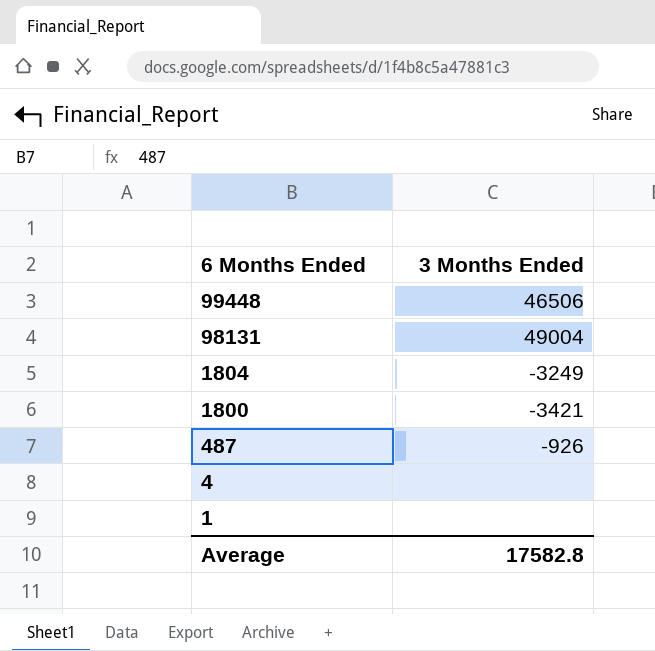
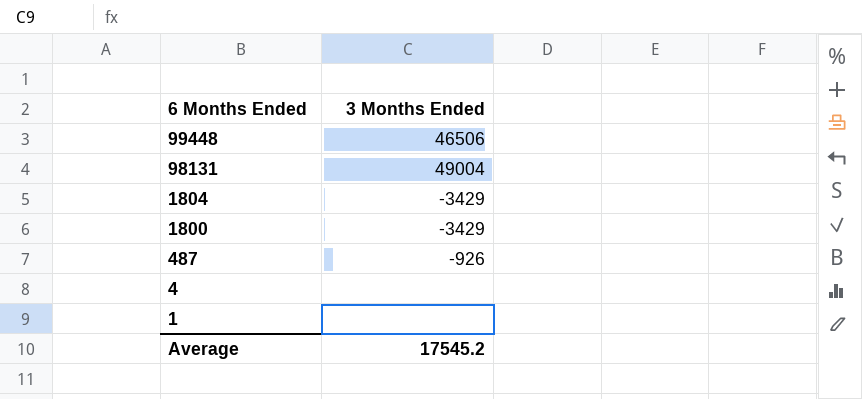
1804 | 3 Months Ended: -3249 -> -3429
1800 | 3 Months Ended: -3421 -> -3429
Average | 3 Months Ended: 17582.8 -> 17545.2

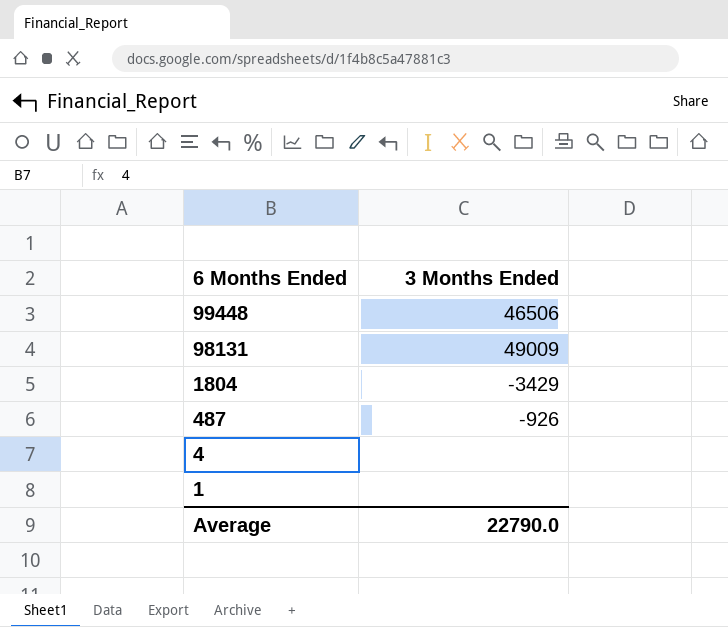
row 1800: -3429 -> none
98131 | 3 Months Ended: 49004 -> 49009
Average | 3 Months Ended: 17545.2 -> 22790.0

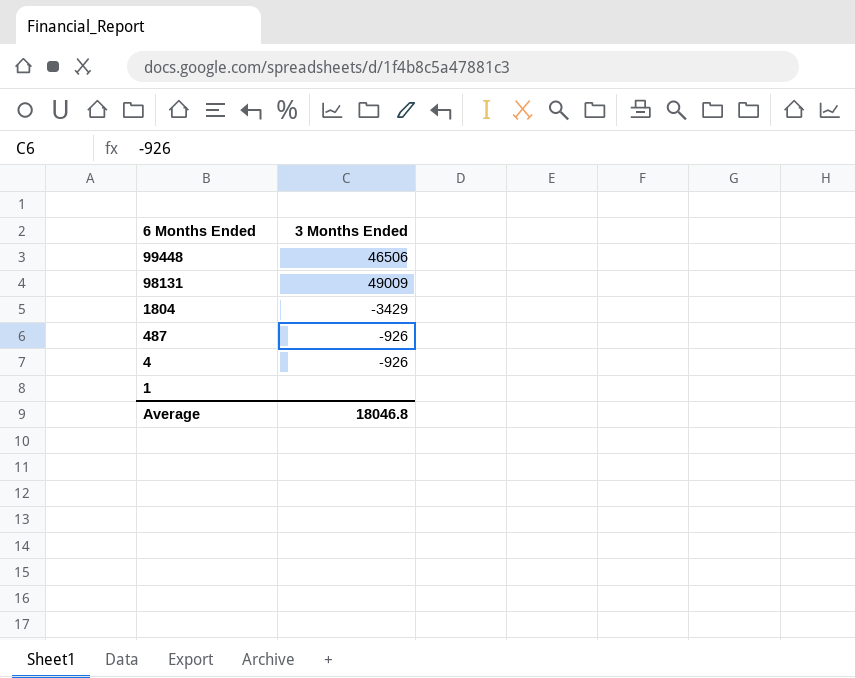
4 | 3 Months Ended: none -> -926
Average | 3 Months Ended: 22790.0 -> 18046.8

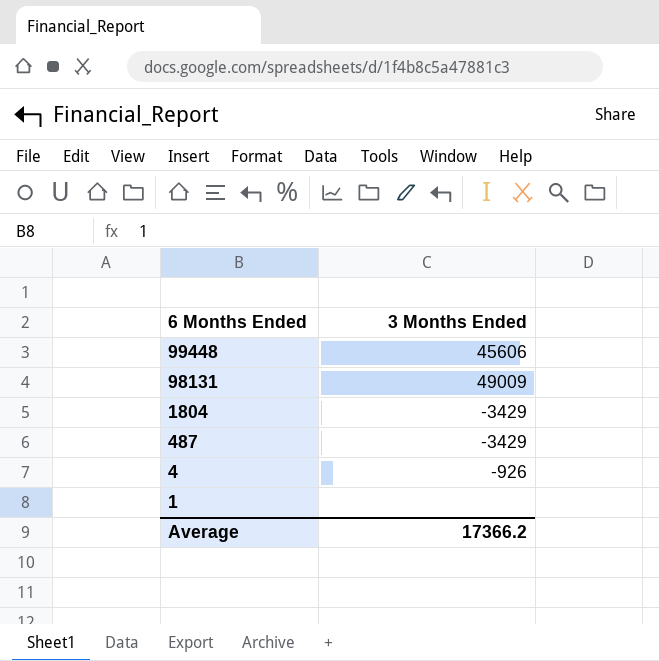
99448 | 3 Months Ended: 46506 -> 45606
487 | 3 Months Ended: -926 -> -3429
Average | 3 Months Ended: 18046.8 -> 17366.2

